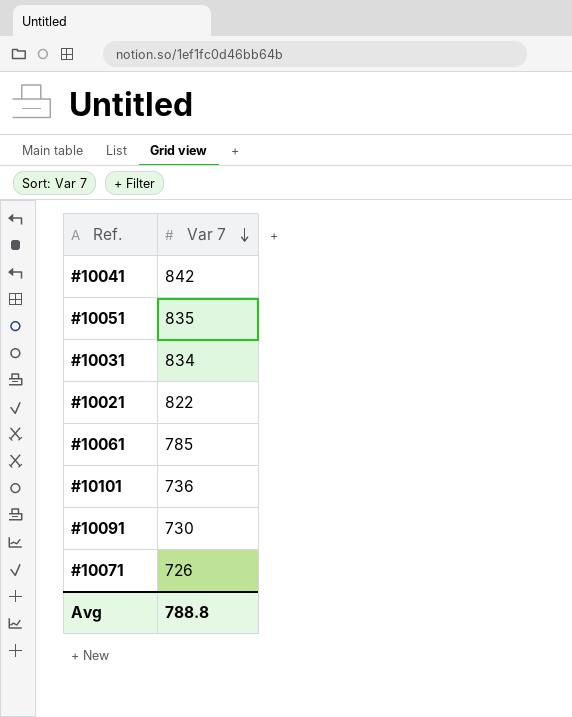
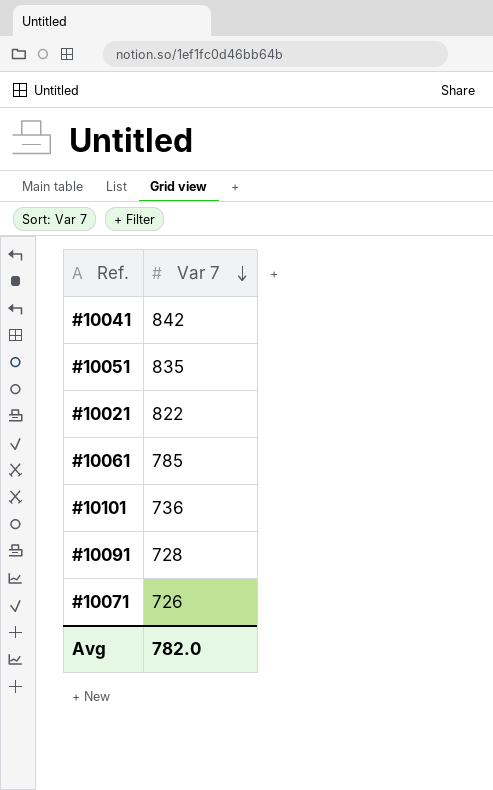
row #10031: 834 -> none
#10091 | Var 7: 730 -> 728
Avg | Var 7: 788.8 -> 782.0

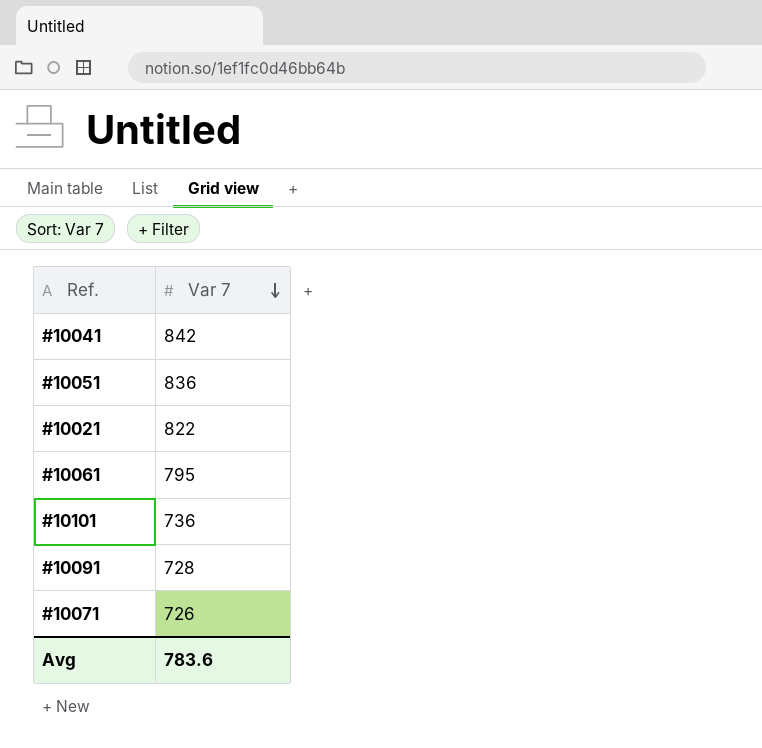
#10051 | Var 7: 835 -> 836
#10061 | Var 7: 785 -> 795
Avg | Var 7: 782.0 -> 783.6

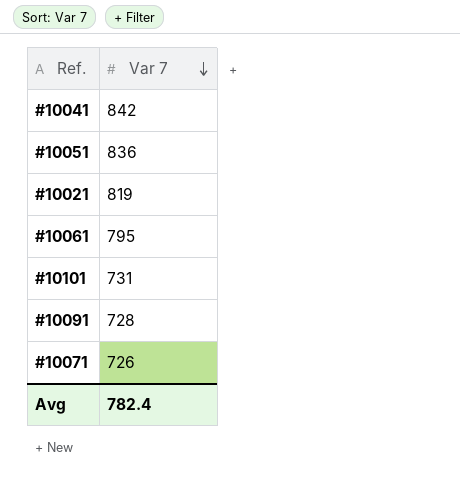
#10021 | Var 7: 822 -> 819
#10101 | Var 7: 736 -> 731
Avg | Var 7: 783.6 -> 782.4

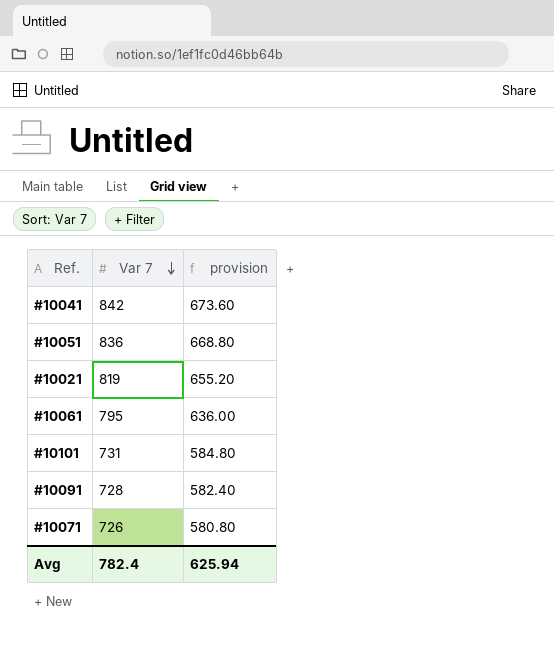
column provision | formula: none -> [Var 7] * 0.8

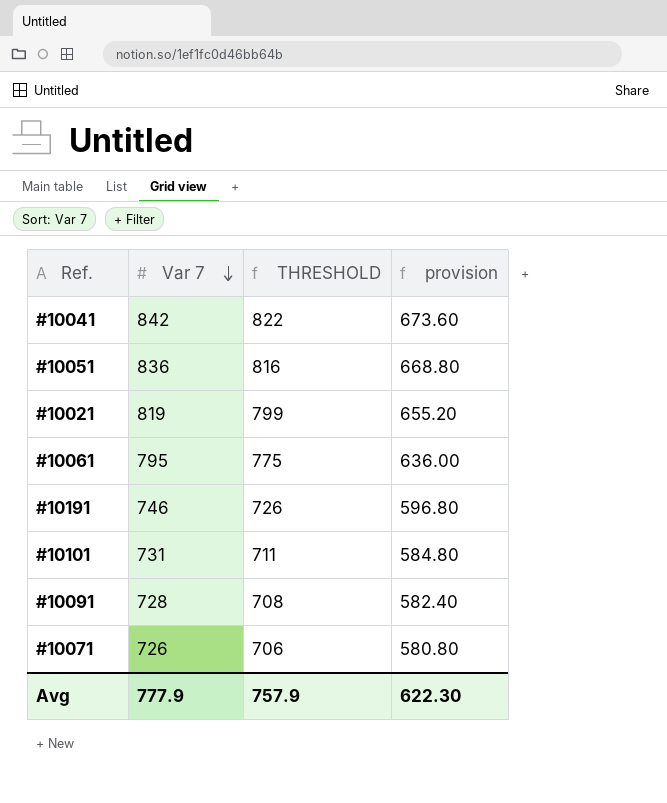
column THRESHOLD | formula: none -> [Var 7] - 20
row #10191: none -> 746 | 726 | 596.80
Avg | Var 7: 782.4 -> 777.9
Avg | provision: 625.94 -> 622.30

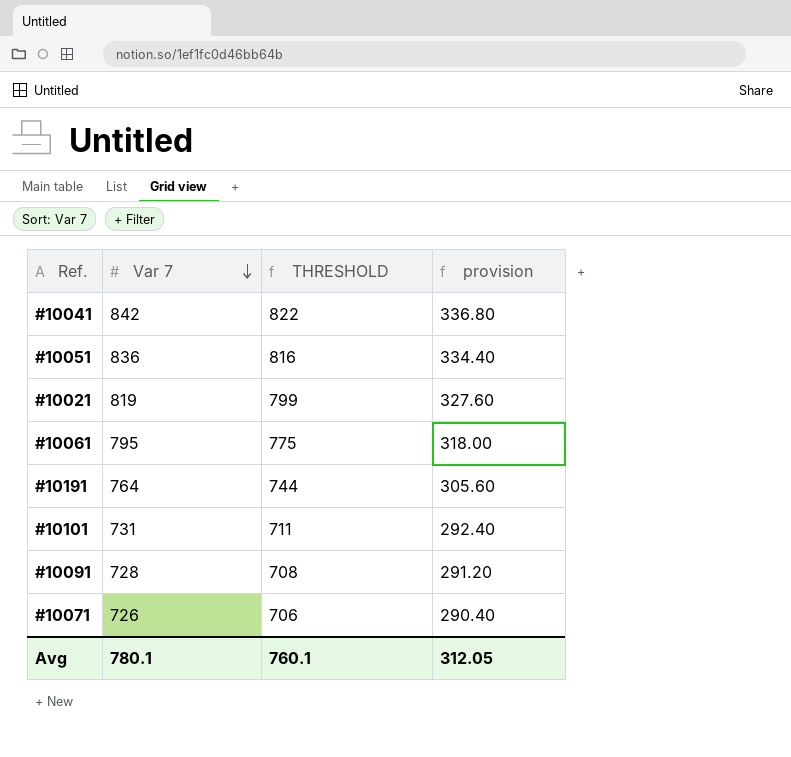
column provision | formula: [Var 7] * 0.8 -> [Var 7] * 0.4
#10191 | Var 7: 746 -> 764
#10191 | THRESHOLD: 726 -> 744
Avg | Var 7: 777.9 -> 780.1
Avg | THRESHOLD: 757.9 -> 760.1
Avg | provision: 622.30 -> 312.05

